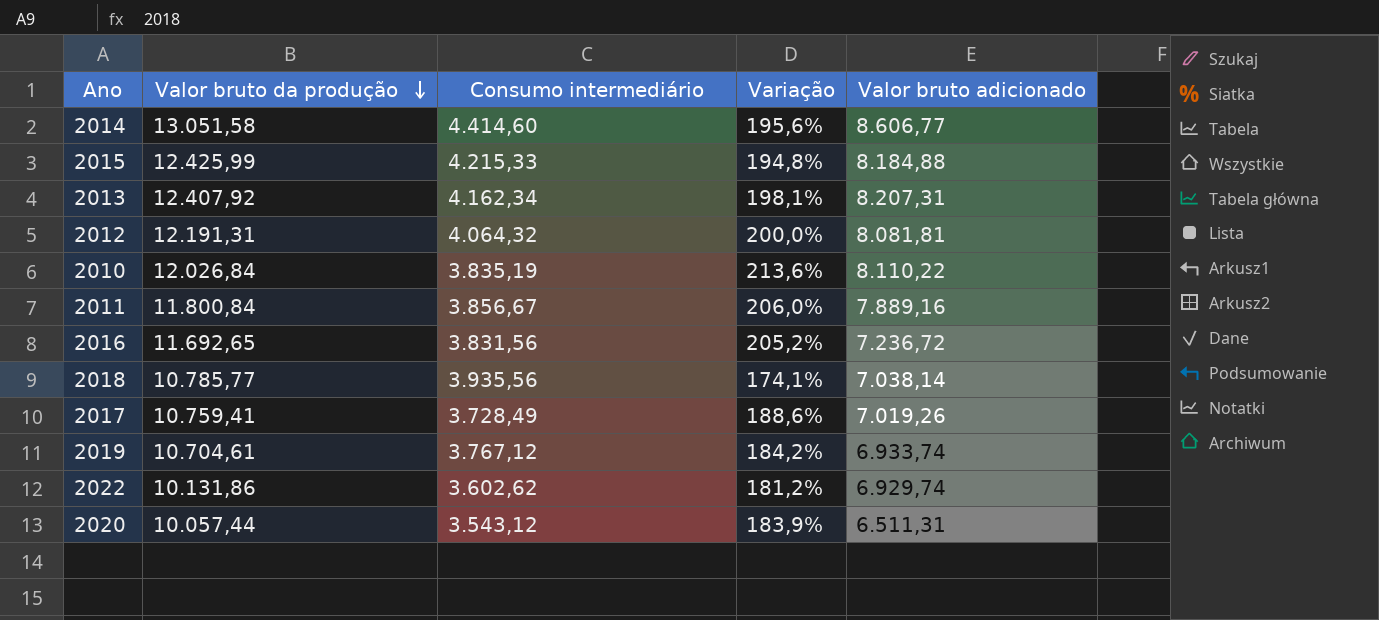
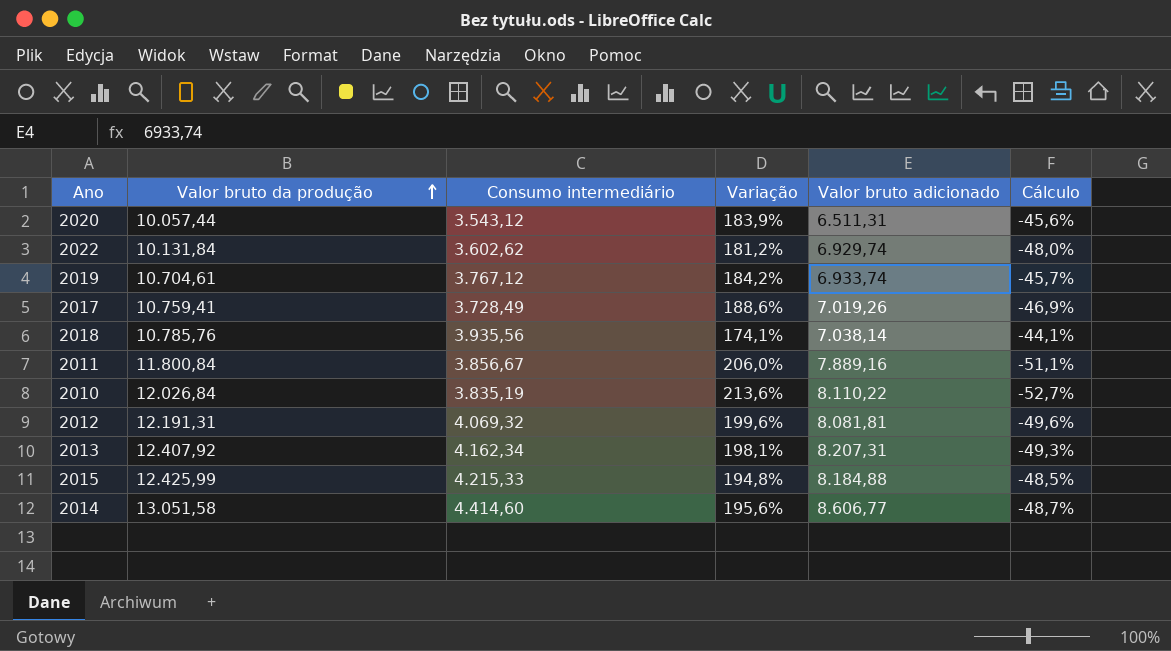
row order: Valor bruto da produção descending -> Valor bruto da produção ascending
column Cálculo | formula: none -> ([Consumo intermediário] - [Valor bruto adicionado]) / [Valor bruto adicionado]
row 2016: 11.692,65 | 3.831,56 | 205,2% | 7.236,72 -> none
2022 | Valor bruto da produção: 10.131,86 -> 10.131,84
2018 | Valor bruto da produção: 10.785,77 -> 10.785,76
2012 | Consumo intermediário: 4.064,32 -> 4.069,32
2012 | Variação: 200,0% -> 199,6%

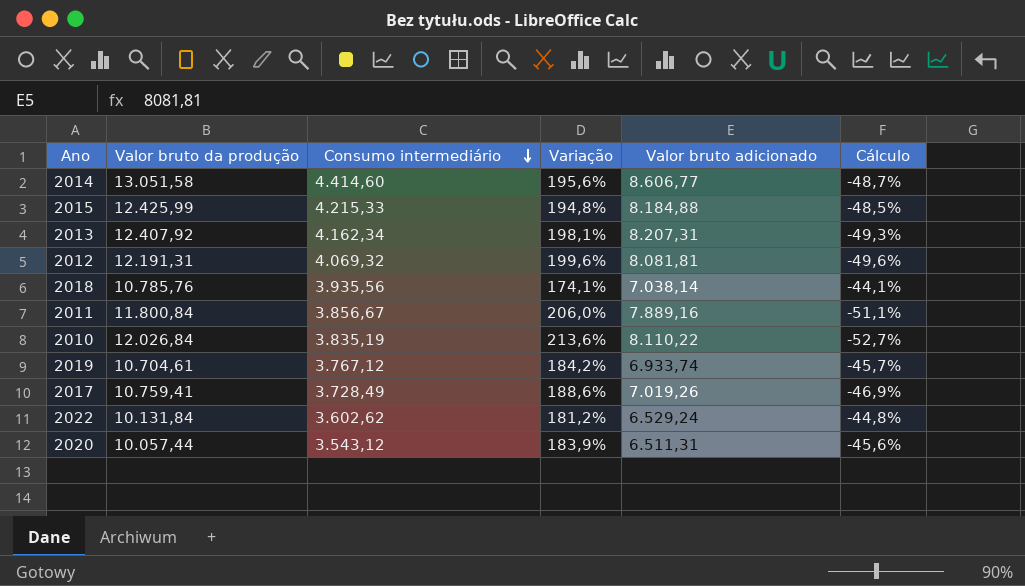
row order: Valor bruto da produção ascending -> Consumo intermediário descending
2022 | Valor bruto adicionado: 6.929,74 -> 6.529,24
2022 | Cálculo: -48,0% -> -44,8%

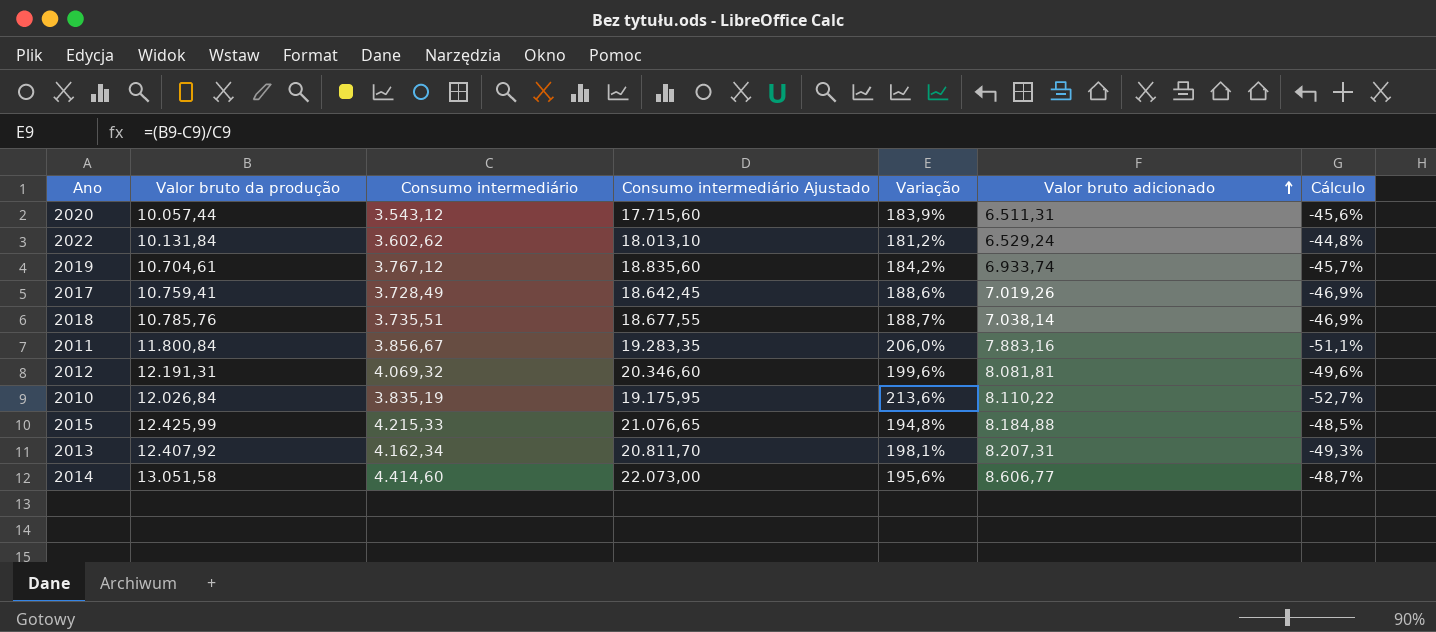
row order: Consumo intermediário descending -> Valor bruto adicionado ascending
column Consumo intermediário Ajustado | formula: none -> [Consumo intermediário] * 5
2018 | Consumo intermediário: 3.935,56 -> 3.735,51
2018 | Variação: 174,1% -> 188,7%
2018 | Cálculo: -44,1% -> -46,9%
2011 | Valor bruto adicionado: 7.889,16 -> 7.883,16

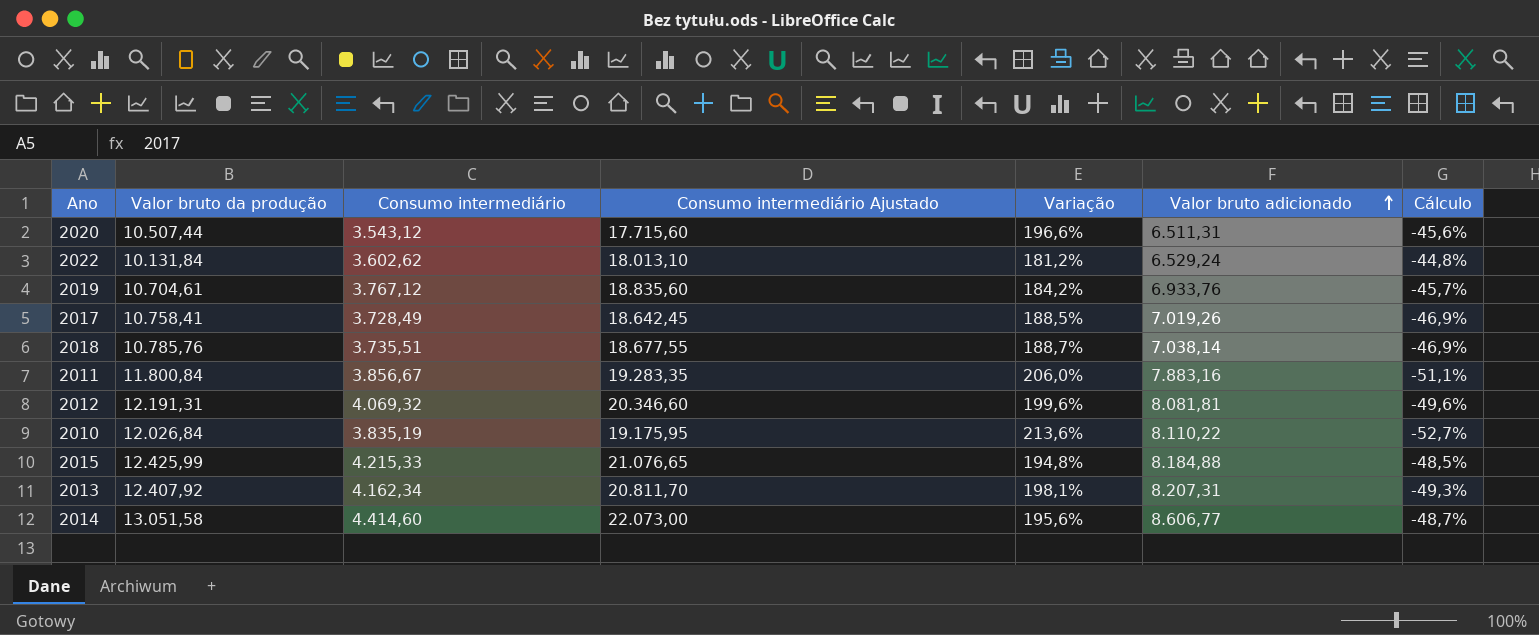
2020 | Valor bruto da produção: 10.057,44 -> 10.507,44
2020 | Variação: 183,9% -> 196,6%
2019 | Valor bruto adicionado: 6.933,74 -> 6.933,76
2017 | Valor bruto da produção: 10.759,41 -> 10.758,41
2017 | Variação: 188,6% -> 188,5%

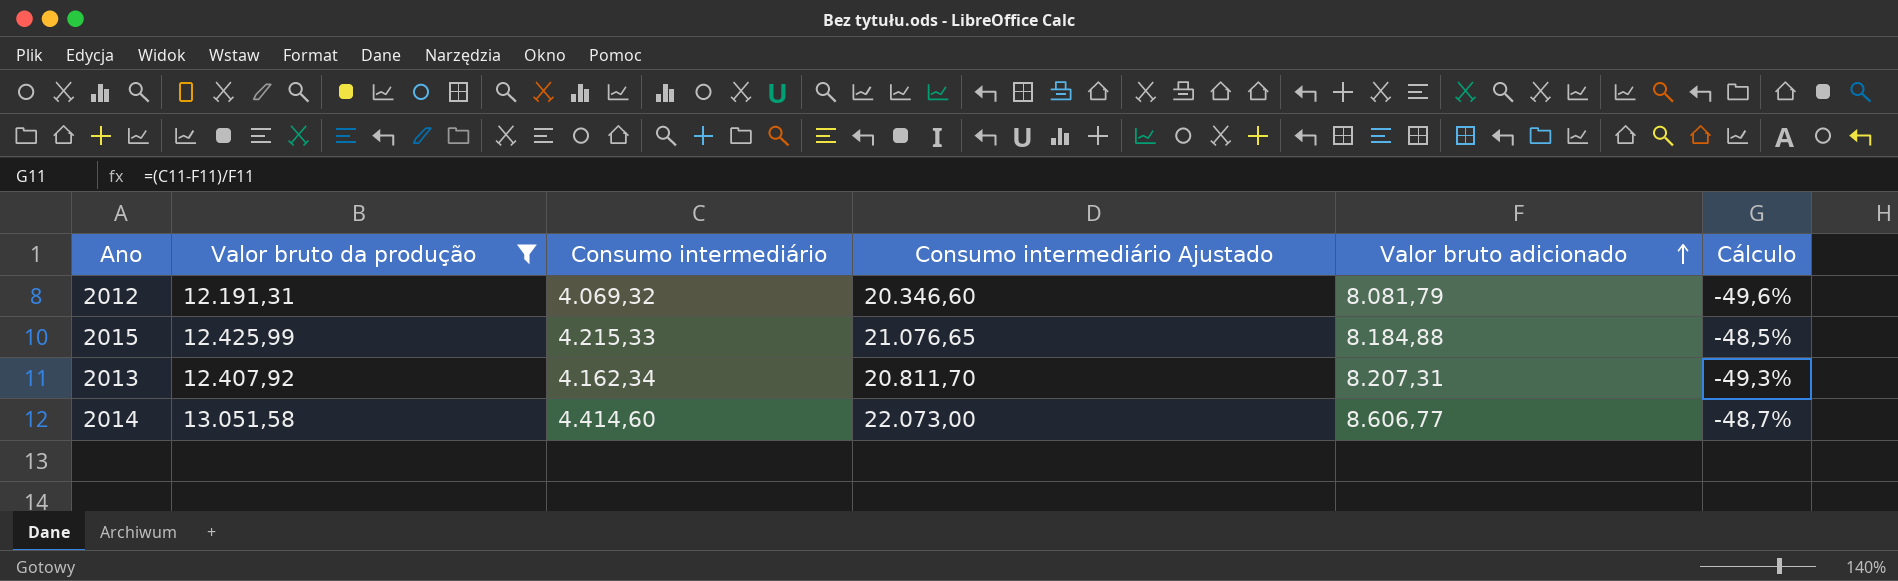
filter: none -> Valor bruto da produção >= 12.191,31
column Variação | formula: ([Valor bruto da produção] - [Consumo intermediário]) / [Consumo intermediário] -> none
2012 | Valor bruto adicionado: 8.081,81 -> 8.081,79

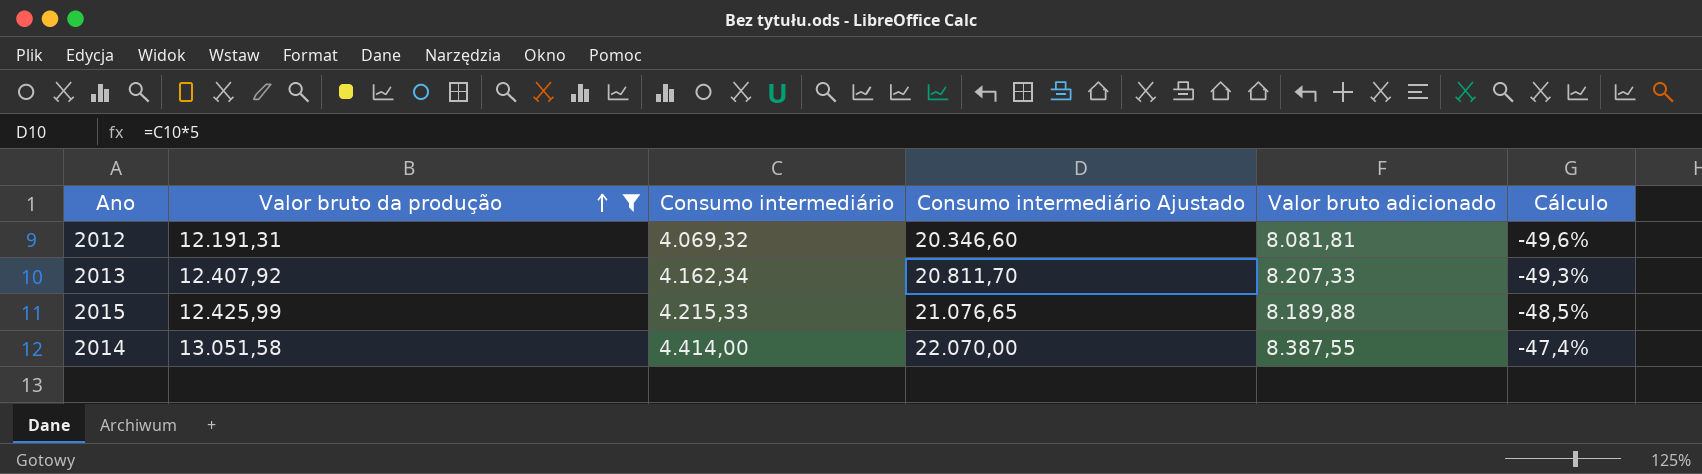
row order: Valor bruto adicionado ascending -> Valor bruto da produção ascending
2012 | Valor bruto adicionado: 8.081,79 -> 8.081,81
2013 | Valor bruto adicionado: 8.207,31 -> 8.207,33
2015 | Valor bruto adicionado: 8.184,88 -> 8.189,88
2014 | Consumo intermediário: 4.414,60 -> 4.414,00
2014 | Consumo intermediário Ajustado: 22.073,00 -> 22.070,00
2014 | Valor bruto adicionado: 8.606,77 -> 8.387,55
2014 | Cálculo: -48,7% -> -47,4%

